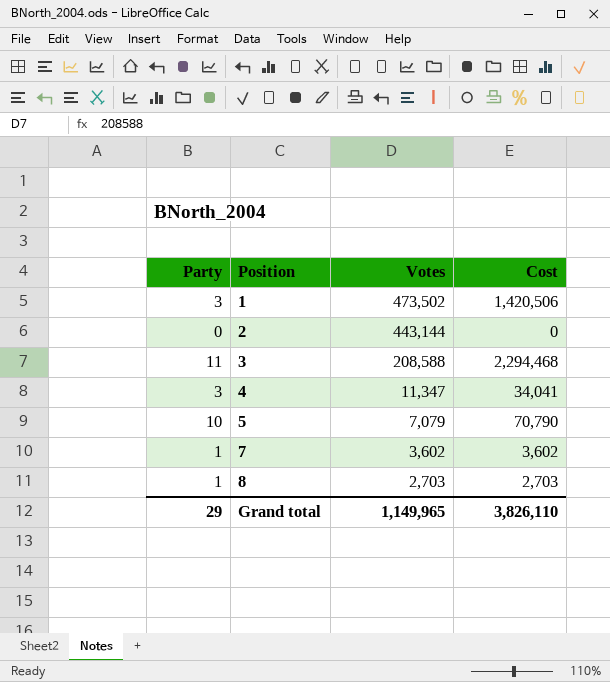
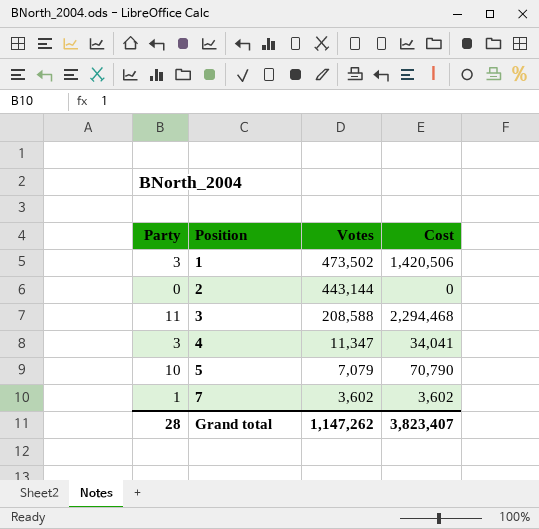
row 8: 1 | 2,703 | 2,703 -> none
Grand total | Party: 29 -> 28
Grand total | Votes: 1,149,965 -> 1,147,262
Grand total | Cost: 3,826,110 -> 3,823,407

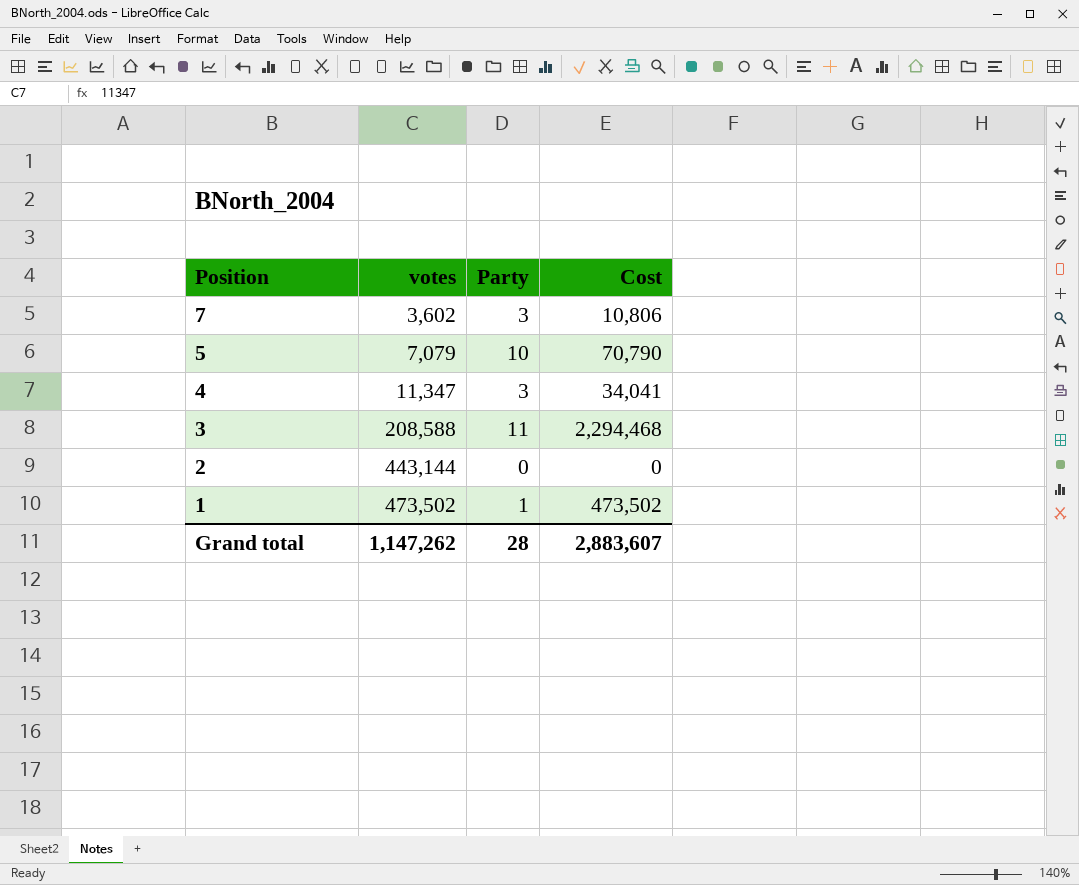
row order: Position ascending -> Position descending
column name: Votes -> votes
column Party | position: 1 -> 3
7 | Party: 1 -> 3
7 | Cost: 3,602 -> 10,806
1 | Party: 3 -> 1
1 | Cost: 1,420,506 -> 473,502
Grand total | Cost: 3,823,407 -> 2,883,607

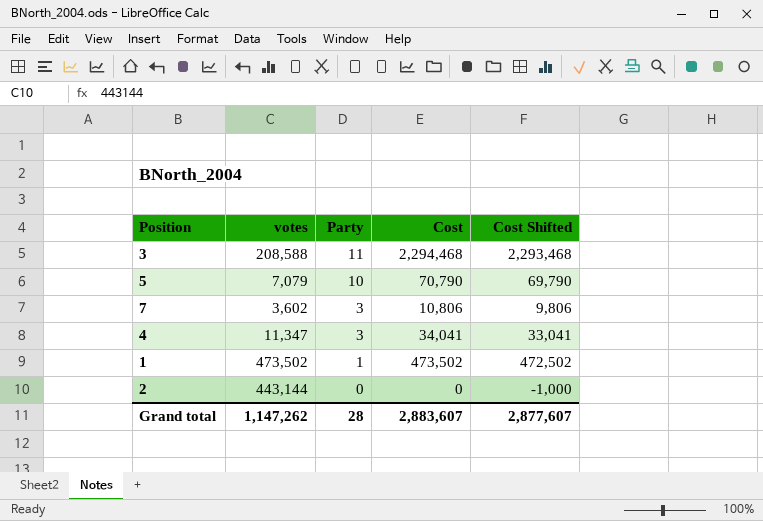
row order: Position descending -> Party descending
column Cost Shifted | formula: none -> [Cost] - 1000

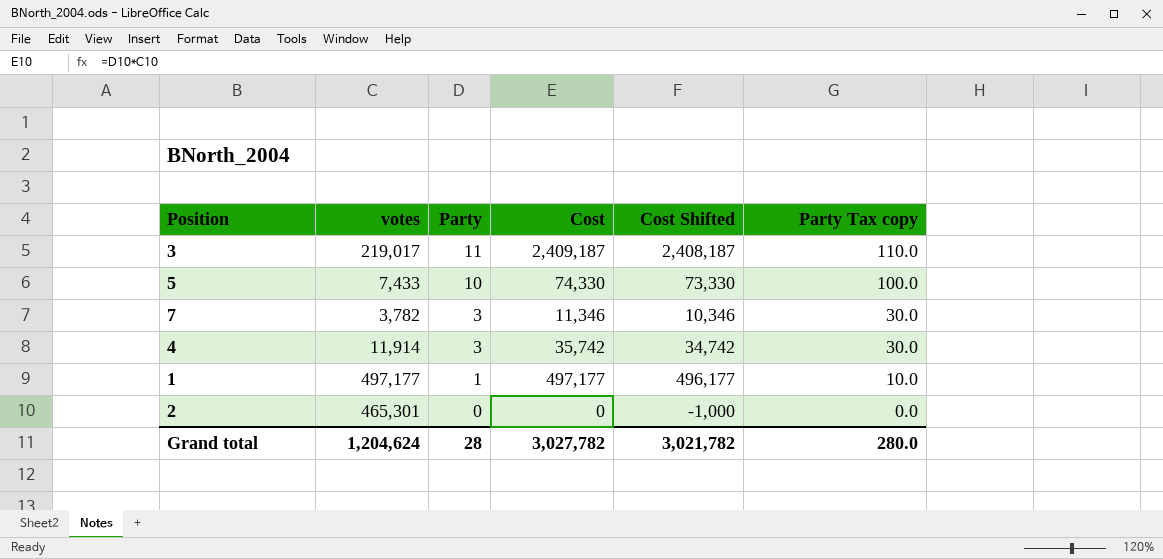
column Party Tax copy | formula: none -> [Party] * 10
3 | votes: 208,588 -> 219,017
3 | Cost: 2,294,468 -> 2,409,187
3 | Cost Shifted: 2,293,468 -> 2,408,187
5 | votes: 7,079 -> 7,433
5 | Cost: 70,790 -> 74,330
5 | Cost Shifted: 69,790 -> 73,330
7 | votes: 3,602 -> 3,782
7 | Cost: 10,806 -> 11,346
7 | Cost Shifted: 9,806 -> 10,346
4 | votes: 11,347 -> 11,914
4 | Cost: 34,041 -> 35,742
4 | Cost Shifted: 33,041 -> 34,742
1 | votes: 473,502 -> 497,177
1 | Cost: 473,502 -> 497,177
1 | Cost Shifted: 472,502 -> 496,177
2 | votes: 443,144 -> 465,301
Grand total | votes: 1,147,262 -> 1,204,624
Grand total | Cost: 2,883,607 -> 3,027,782
Grand total | Cost Shifted: 2,877,607 -> 3,021,782

